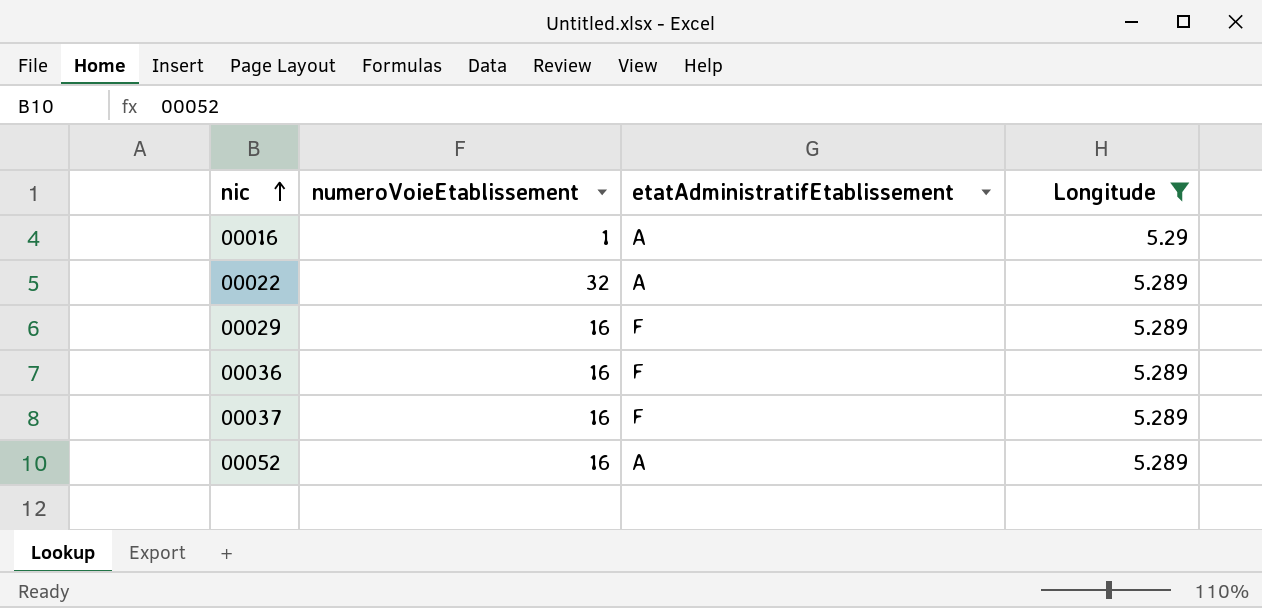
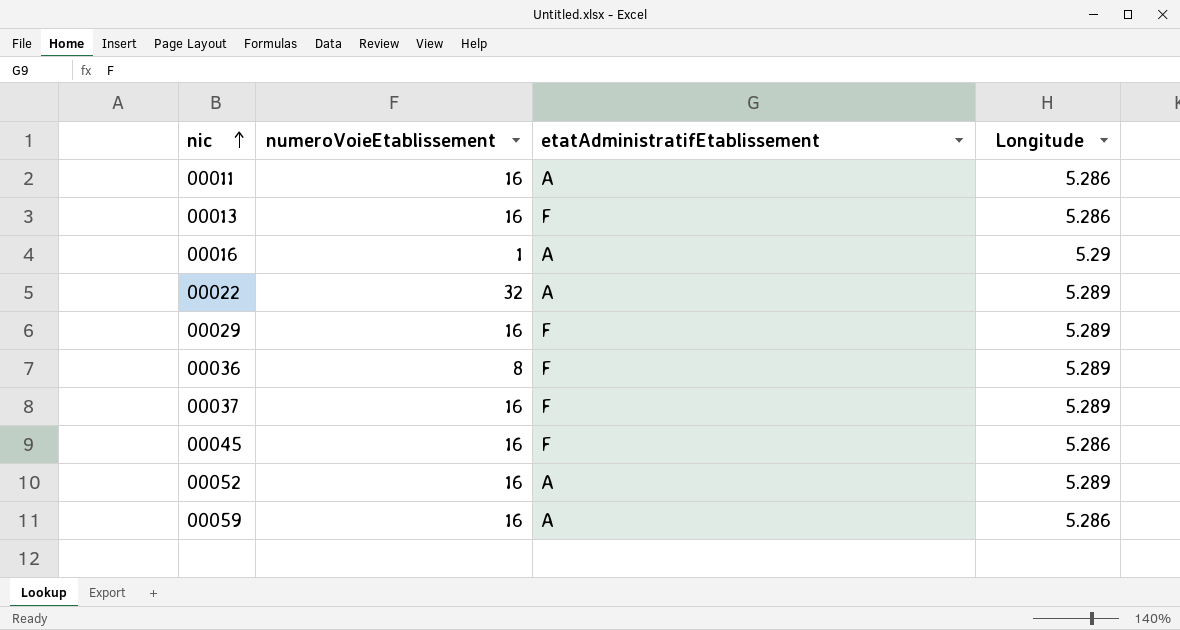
filter: Longitude != 5.286 -> none
00036 | numeroVoieEtablissement: 16 -> 8

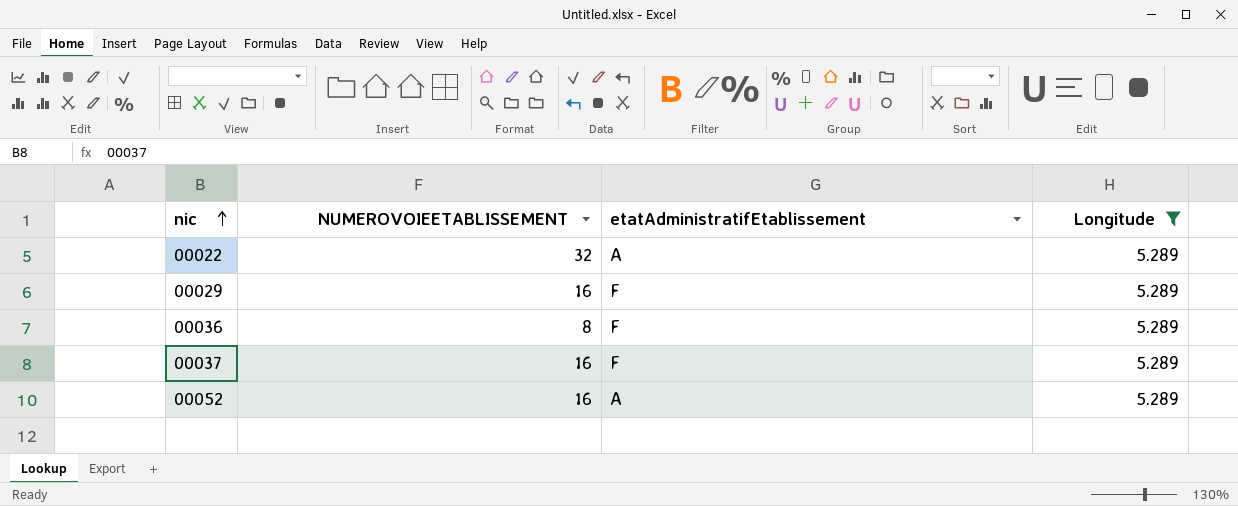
filter: none -> Longitude = 5.289
column name: numeroVoieEtablissement -> NUMEROVOIEETABLISSEMENT

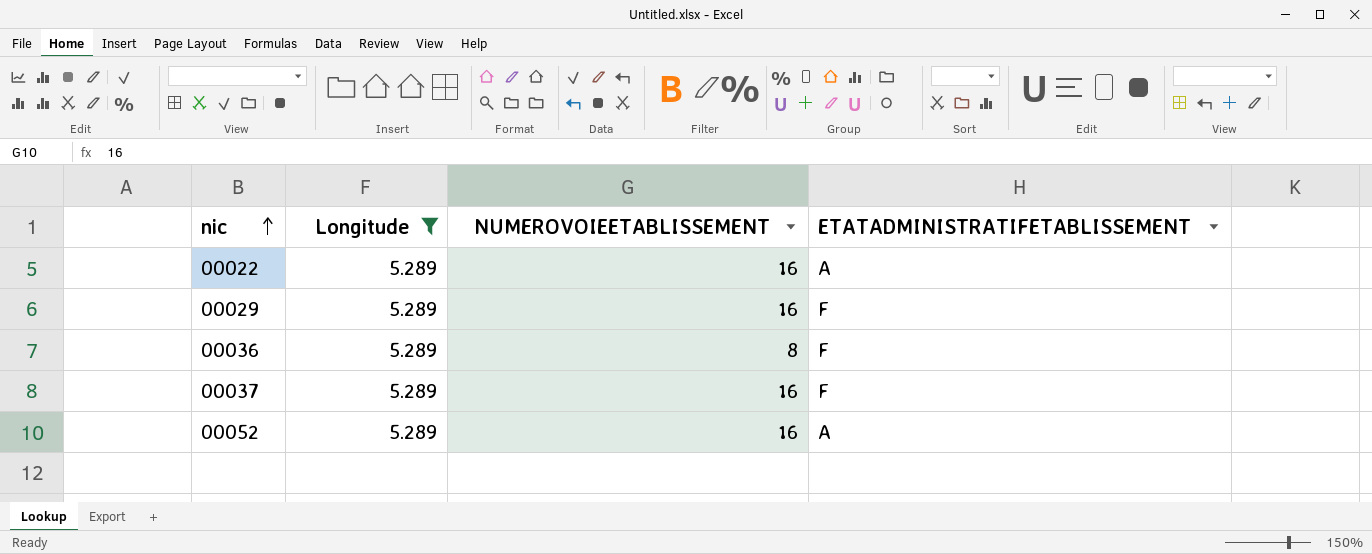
column Longitude | position: 4 -> 2
column name: etatAdministratifEtablissement -> ETATADMINISTRATIFETABLISSEMENT
00022 | NUMEROVOIEETABLISSEMENT: 32 -> 16

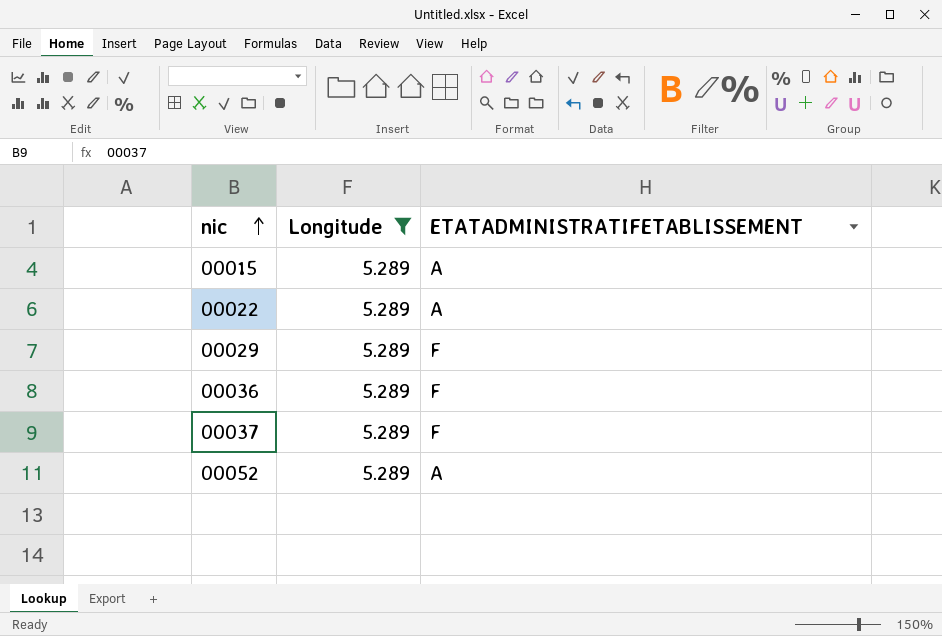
column NUMEROVOIEETABLISSEMENT | position: 3 -> none
row 00015: none -> 5.289 | A

